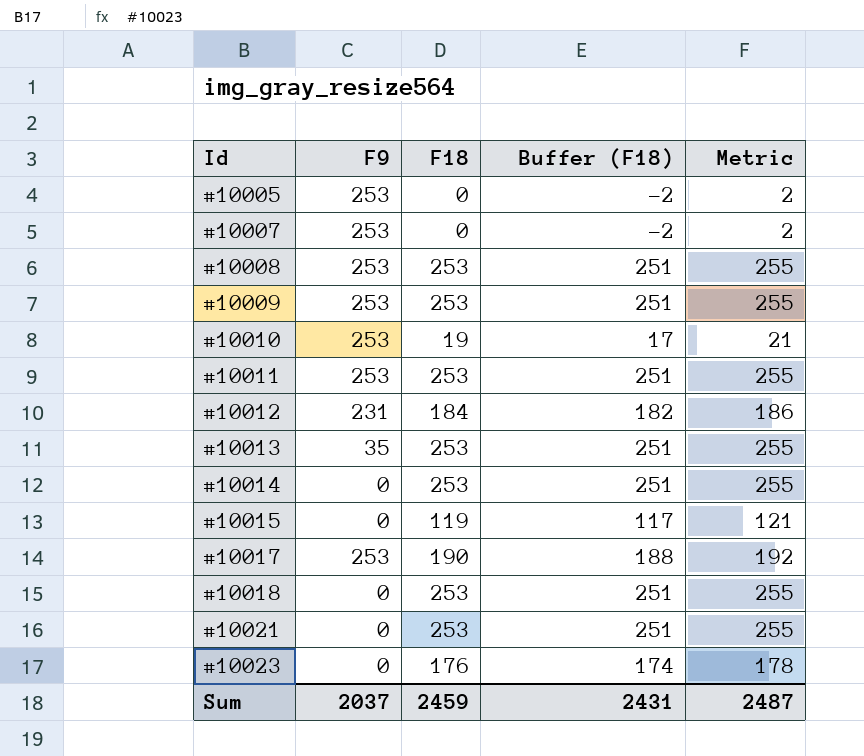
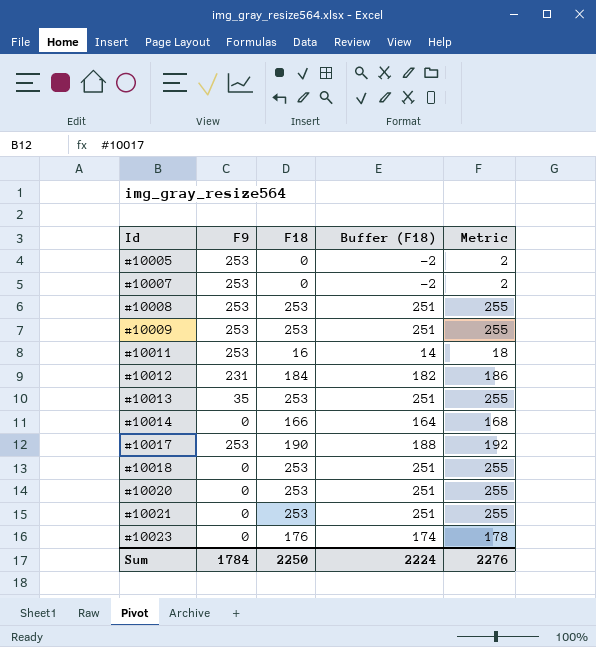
row #10010: 253 | 19 | 17 | 21 -> none
row #10015: 0 | 119 | 117 | 121 -> none
#10011 | F18: 253 -> 16
#10011 | Buffer (F18): 251 -> 14
#10011 | Metric: 255 -> 18
#10014 | F18: 253 -> 166
#10014 | Buffer (F18): 251 -> 164
#10014 | Metric: 255 -> 168
row #10020: none -> 0 | 253 | 251 | 255
Sum | F9: 2037 -> 1784
Sum | F18: 2459 -> 2250
Sum | Buffer (F18): 2431 -> 2224
Sum | Metric: 2487 -> 2276

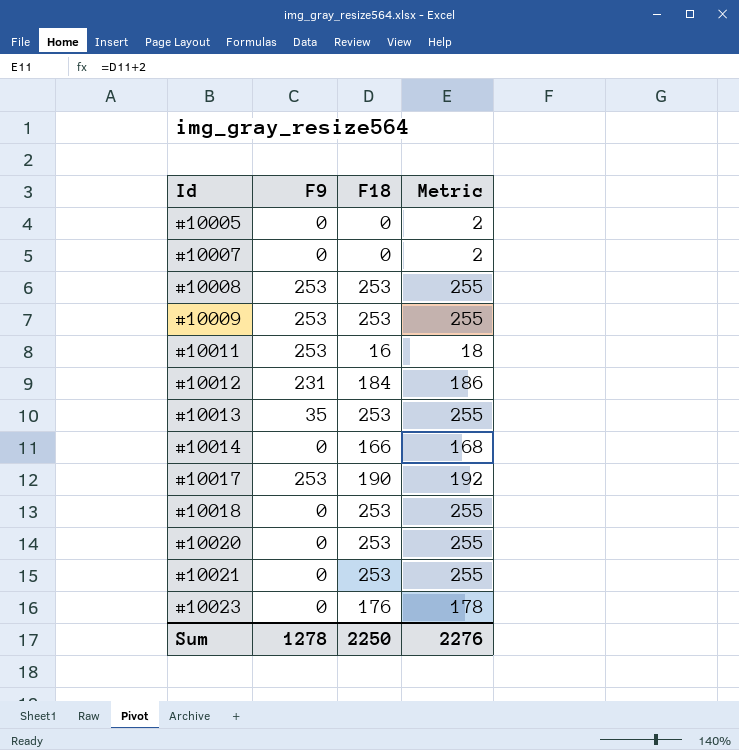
column Buffer (F18) | formula: [F18] - 2 -> none
#10005 | F9: 253 -> 0
#10007 | F9: 253 -> 0
Sum | F9: 1784 -> 1278

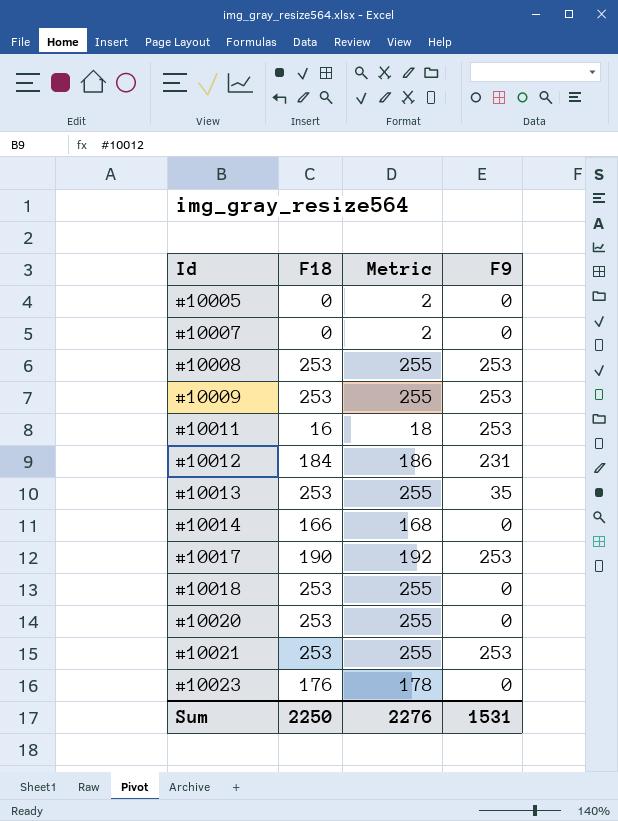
column F9 | position: 2 -> 4
#10021 | F9: 0 -> 253
Sum | F9: 1278 -> 1531

